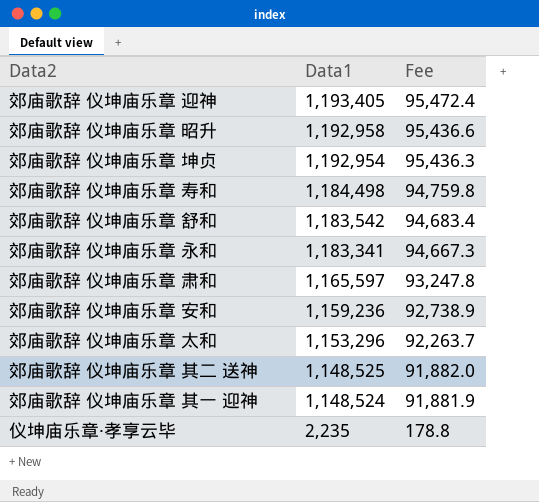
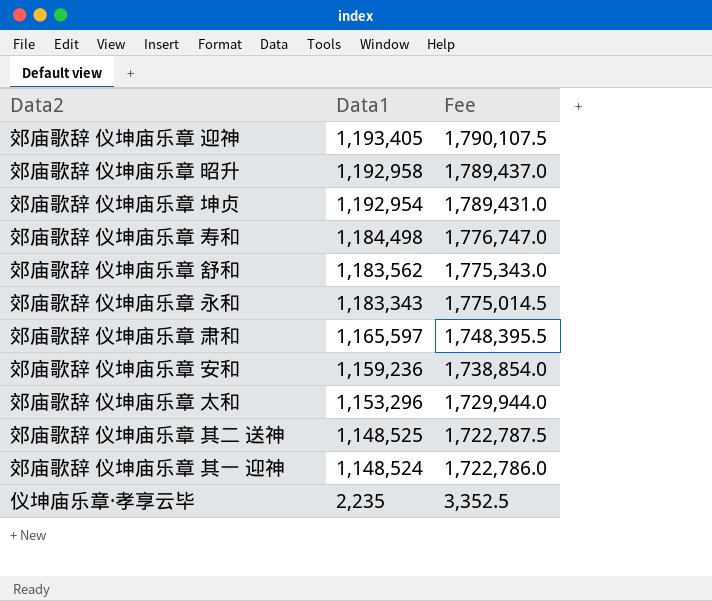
column Fee | formula: [Data1] * 0.08 -> [Data1] * 1.5
郊庙歌辞 仪坤庙乐章 舒和 | Data1: 1,183,542 -> 1,183,562
郊庙歌辞 仪坤庙乐章 永和 | Data1: 1,183,341 -> 1,183,343

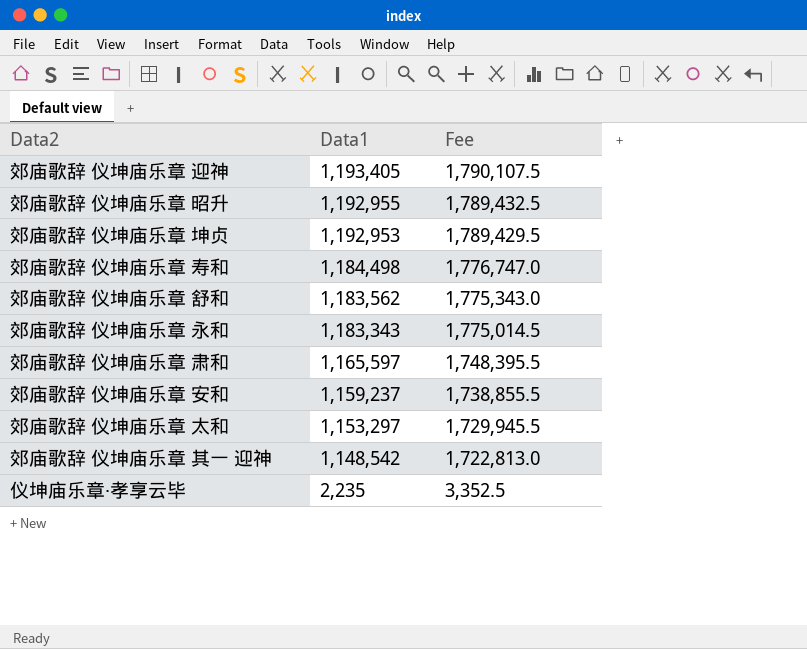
row 郊庙歌辞 仪坤庙乐章 其二 送神: 1,148,525 | 1,722,787.5 -> none
郊庙歌辞 仪坤庙乐章 昭升 | Data1: 1,192,958 -> 1,192,955
郊庙歌辞 仪坤庙乐章 昭升 | Fee: 1,789,437.0 -> 1,789,432.5
郊庙歌辞 仪坤庙乐章 坤贞 | Data1: 1,192,954 -> 1,192,953
郊庙歌辞 仪坤庙乐章 坤贞 | Fee: 1,789,431.0 -> 1,789,429.5
郊庙歌辞 仪坤庙乐章 安和 | Data1: 1,159,236 -> 1,159,237
郊庙歌辞 仪坤庙乐章 安和 | Fee: 1,738,854.0 -> 1,738,855.5
郊庙歌辞 仪坤庙乐章 太和 | Data1: 1,153,296 -> 1,153,297
郊庙歌辞 仪坤庙乐章 太和 | Fee: 1,729,944.0 -> 1,729,945.5
郊庙歌辞 仪坤庙乐章 其一 迎神 | Data1: 1,148,524 -> 1,148,542
郊庙歌辞 仪坤庙乐章 其一 迎神 | Fee: 1,722,786.0 -> 1,722,813.0

